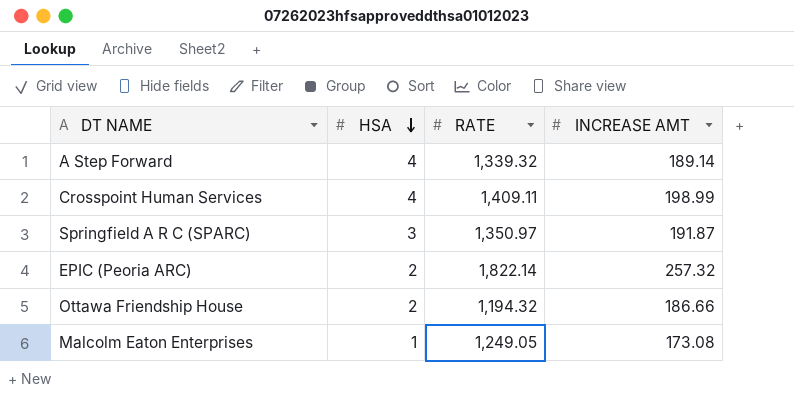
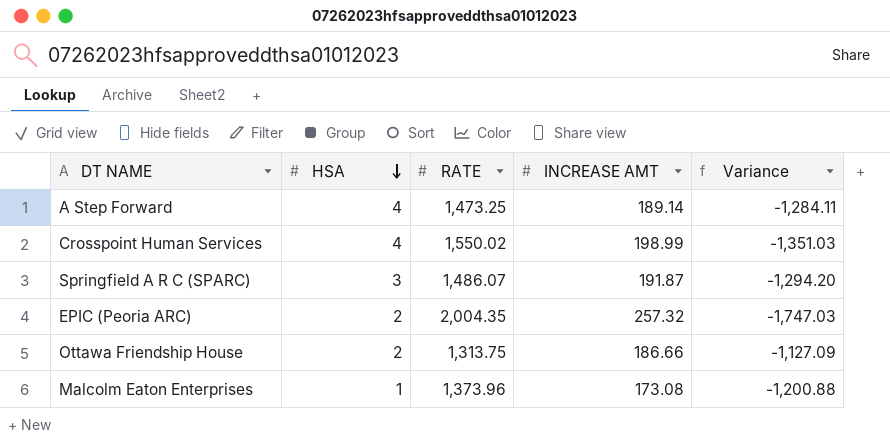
column Variance | formula: none -> [INCREASE AMT] - [RATE]
A Step Forward | RATE: 1,339.32 -> 1,473.25
Crosspoint Human Services | RATE: 1,409.11 -> 1,550.02
Springfield A R C (SPARC) | RATE: 1,350.97 -> 1,486.07
EPIC (Peoria ARC) | RATE: 1,822.14 -> 2,004.35
Ottawa Friendship House | RATE: 1,194.32 -> 1,313.75
Malcolm Eaton Enterprises | RATE: 1,249.05 -> 1,373.96

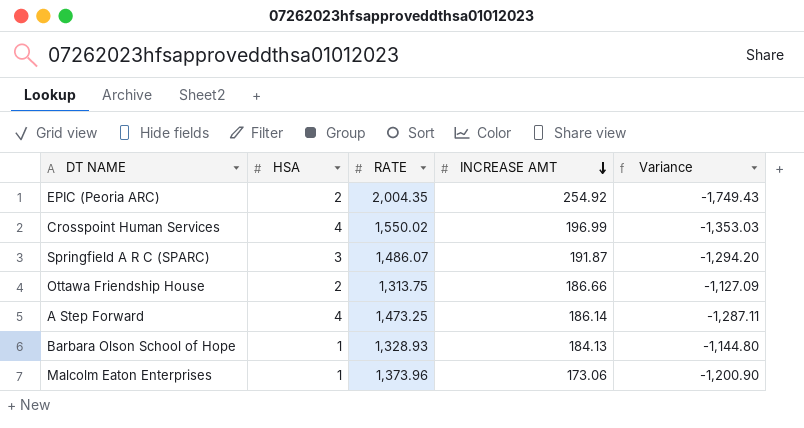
row order: HSA descending -> INCREASE AMT descending
EPIC (Peoria ARC) | INCREASE AMT: 257.32 -> 254.92
EPIC (Peoria ARC) | Variance: -1,747.03 -> -1,749.43
Crosspoint Human Services | INCREASE AMT: 198.99 -> 196.99
Crosspoint Human Services | Variance: -1,351.03 -> -1,353.03
A Step Forward | INCREASE AMT: 189.14 -> 186.14
A Step Forward | Variance: -1,284.11 -> -1,287.11
row Barbara Olson School of Hope: none -> 1 | 1,328.93 | 184.13 | -1,144.80
Malcolm Eaton Enterprises | INCREASE AMT: 173.08 -> 173.06
Malcolm Eaton Enterprises | Variance: -1,200.88 -> -1,200.90

